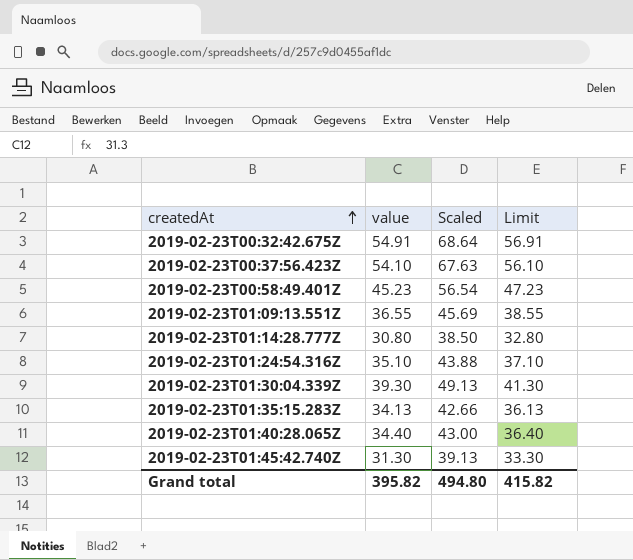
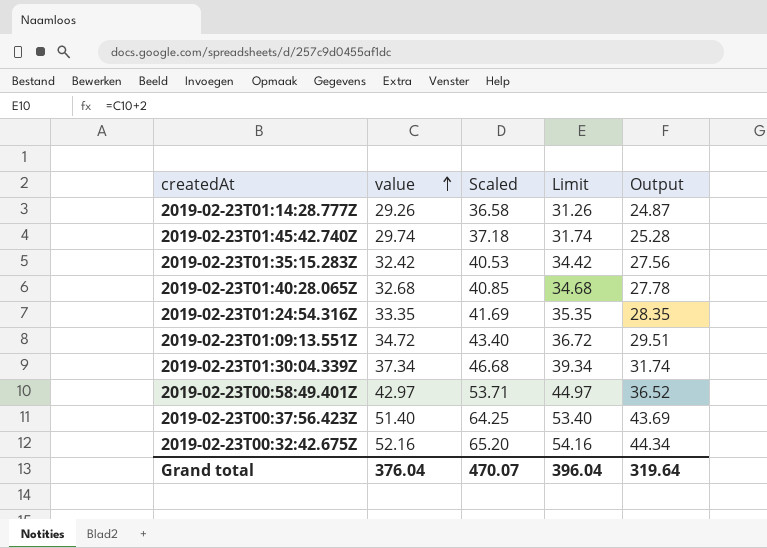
row order: createdAt ascending -> value ascending
column Output | formula: none -> [value] * 0.85
2019-02-23T01:14:28.777Z | value: 30.80 -> 29.26
2019-02-23T01:14:28.777Z | Scaled: 38.50 -> 36.58
2019-02-23T01:14:28.777Z | Limit: 32.80 -> 31.26
2019-02-23T01:45:42.740Z | value: 31.30 -> 29.74
2019-02-23T01:45:42.740Z | Scaled: 39.13 -> 37.18
2019-02-23T01:45:42.740Z | Limit: 33.30 -> 31.74
2019-02-23T01:35:15.283Z | value: 34.13 -> 32.42
2019-02-23T01:35:15.283Z | Scaled: 42.66 -> 40.53
2019-02-23T01:35:15.283Z | Limit: 36.13 -> 34.42
2019-02-23T01:40:28.065Z | value: 34.40 -> 32.68
2019-02-23T01:40:28.065Z | Scaled: 43.00 -> 40.85
2019-02-23T01:40:28.065Z | Limit: 36.40 -> 34.68
2019-02-23T01:24:54.316Z | value: 35.10 -> 33.35
2019-02-23T01:24:54.316Z | Scaled: 43.88 -> 41.69
2019-02-23T01:24:54.316Z | Limit: 37.10 -> 35.35
2019-02-23T01:09:13.551Z | value: 36.55 -> 34.72
2019-02-23T01:09:13.551Z | Scaled: 45.69 -> 43.40
2019-02-23T01:09:13.551Z | Limit: 38.55 -> 36.72
2019-02-23T01:30:04.339Z | value: 39.30 -> 37.34
2019-02-23T01:30:04.339Z | Scaled: 49.13 -> 46.68
2019-02-23T01:30:04.339Z | Limit: 41.30 -> 39.34
2019-02-23T00:58:49.401Z | value: 45.23 -> 42.97
2019-02-23T00:58:49.401Z | Scaled: 56.54 -> 53.71
2019-02-23T00:58:49.401Z | Limit: 47.23 -> 44.97
2019-02-23T00:37:56.423Z | value: 54.10 -> 51.40
2019-02-23T00:37:56.423Z | Scaled: 67.63 -> 64.25
2019-02-23T00:37:56.423Z | Limit: 56.10 -> 53.40
2019-02-23T00:32:42.675Z | value: 54.91 -> 52.16
2019-02-23T00:32:42.675Z | Scaled: 68.64 -> 65.20
2019-02-23T00:32:42.675Z | Limit: 56.91 -> 54.16
Grand total | value: 395.82 -> 376.04
Grand total | Scaled: 494.80 -> 470.07
Grand total | Limit: 415.82 -> 396.04

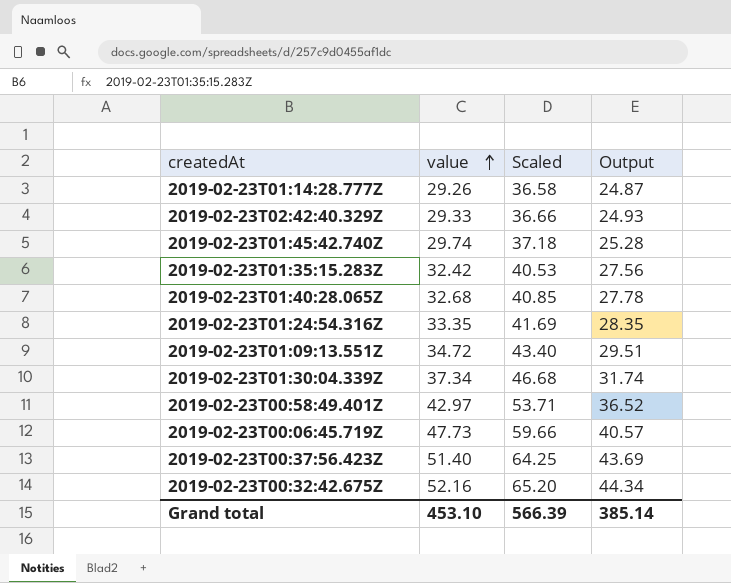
column Limit | formula: [value] + 2 -> none
row 2019-02-23T02:42:40.329Z: none -> 29.33 | 36.66 | 24.93
row 2019-02-23T00:06:45.719Z: none -> 47.73 | 59.66 | 40.57
Grand total | value: 376.04 -> 453.10
Grand total | Scaled: 470.07 -> 566.39
Grand total | Output: 319.64 -> 385.14

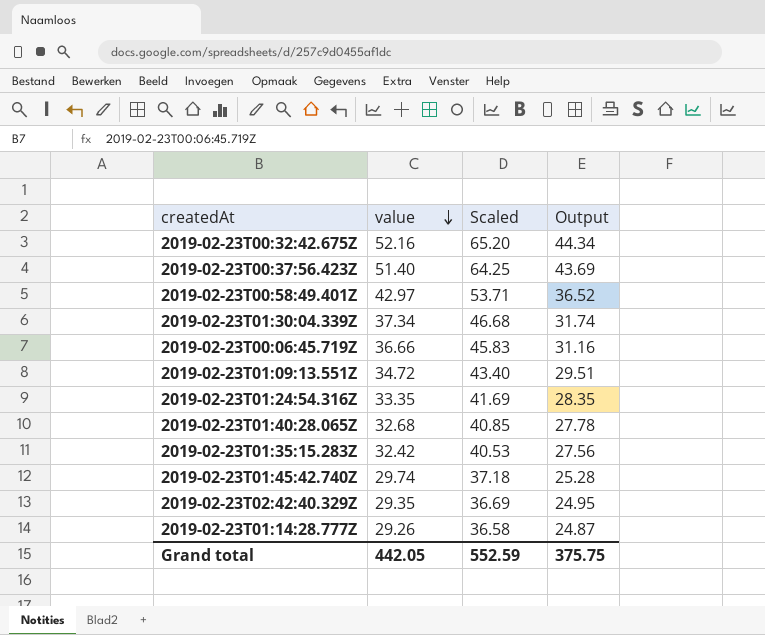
row order: value ascending -> value descending
2019-02-23T00:06:45.719Z | value: 47.73 -> 36.66
2019-02-23T00:06:45.719Z | Scaled: 59.66 -> 45.83
2019-02-23T00:06:45.719Z | Output: 40.57 -> 31.16
2019-02-23T02:42:40.329Z | value: 29.33 -> 29.35
2019-02-23T02:42:40.329Z | Scaled: 36.66 -> 36.69
2019-02-23T02:42:40.329Z | Output: 24.93 -> 24.95
Grand total | value: 453.10 -> 442.05
Grand total | Scaled: 566.39 -> 552.59
Grand total | Output: 385.14 -> 375.75

